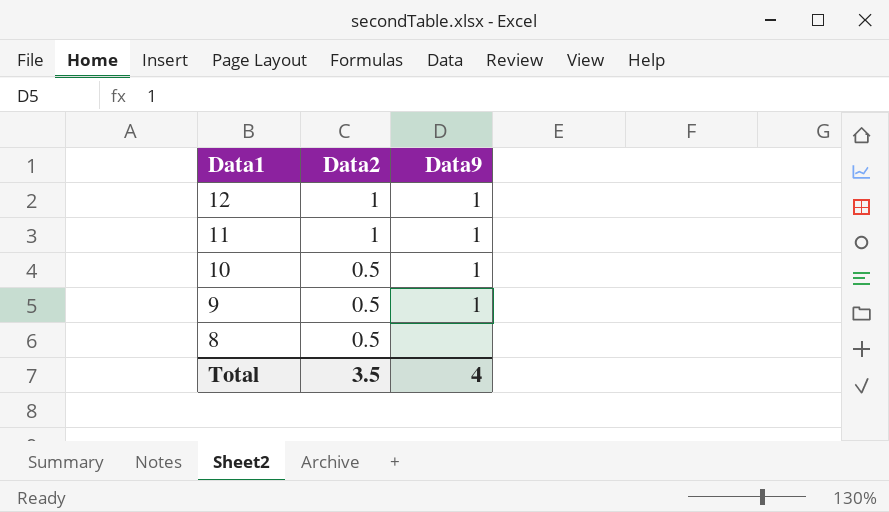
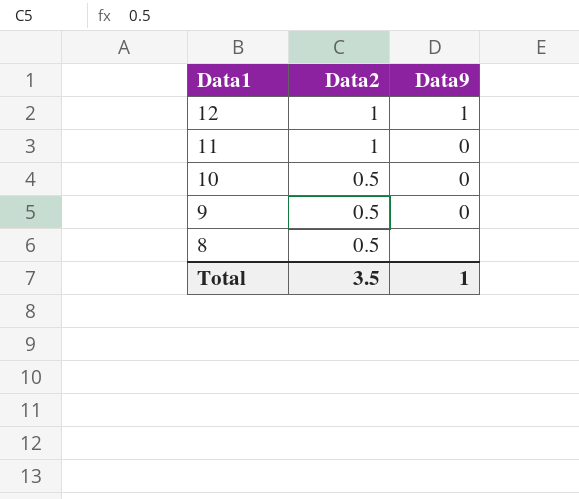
11 | Data9: 1 -> 0
10 | Data9: 1 -> 0
9 | Data9: 1 -> 0
Total | Data9: 4 -> 1

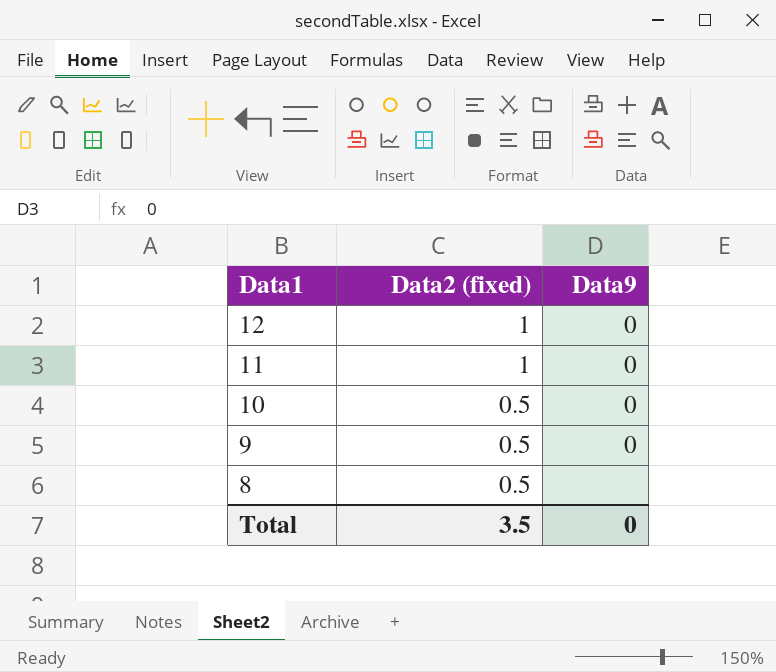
column name: Data2 -> Data2 (fixed)
12 | Data9: 1 -> 0
Total | Data9: 1 -> 0

